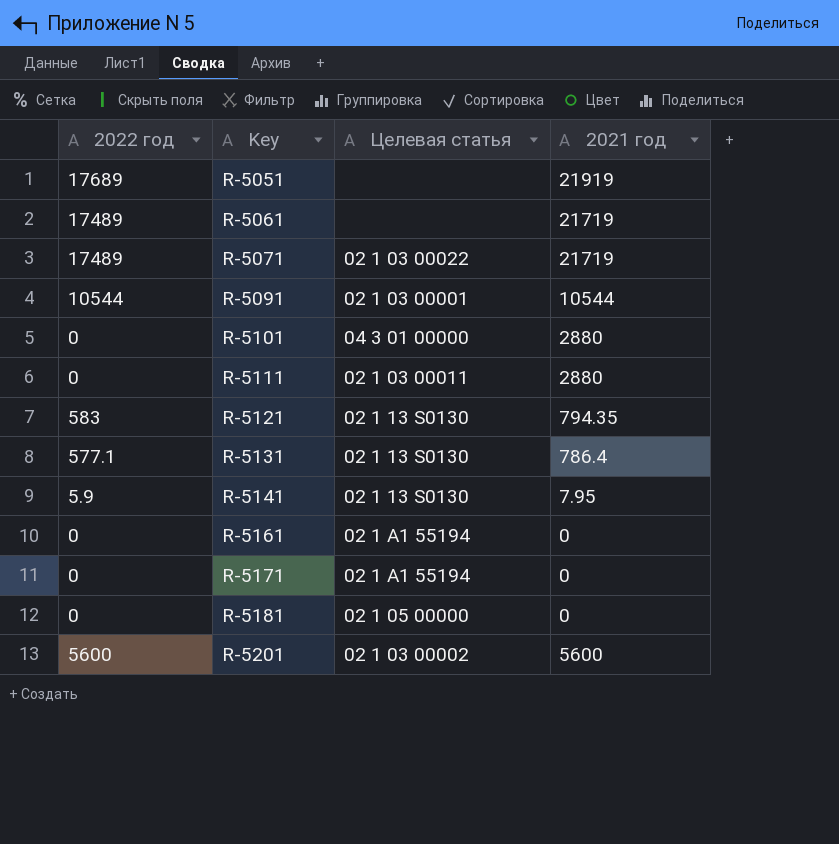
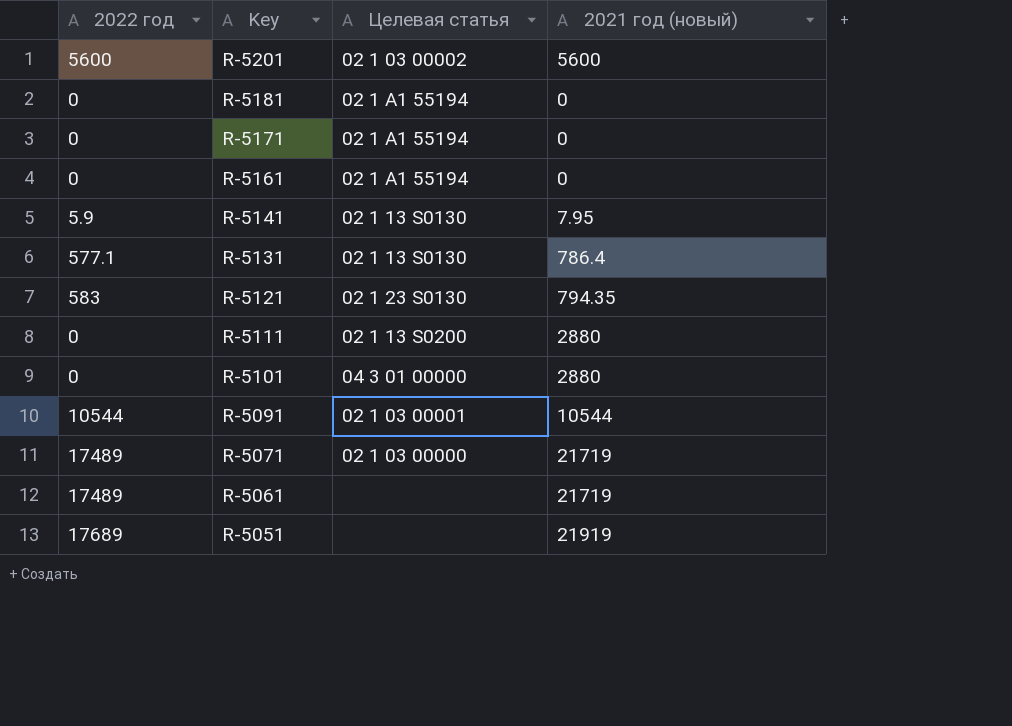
row order: Key ascending -> Key descending
column name: 2021 год -> 2021 год (новый)
R-5181 | Целевая статья: 02 1 05 00000 -> 02 1 А1 55194
R-5121 | Целевая статья: 02 1 13 S0130 -> 02 1 23 S0130
R-5111 | Целевая статья: 02 1 03 00011 -> 02 1 13 S0200
R-5071 | Целевая статья: 02 1 03 00022 -> 02 1 03 00000

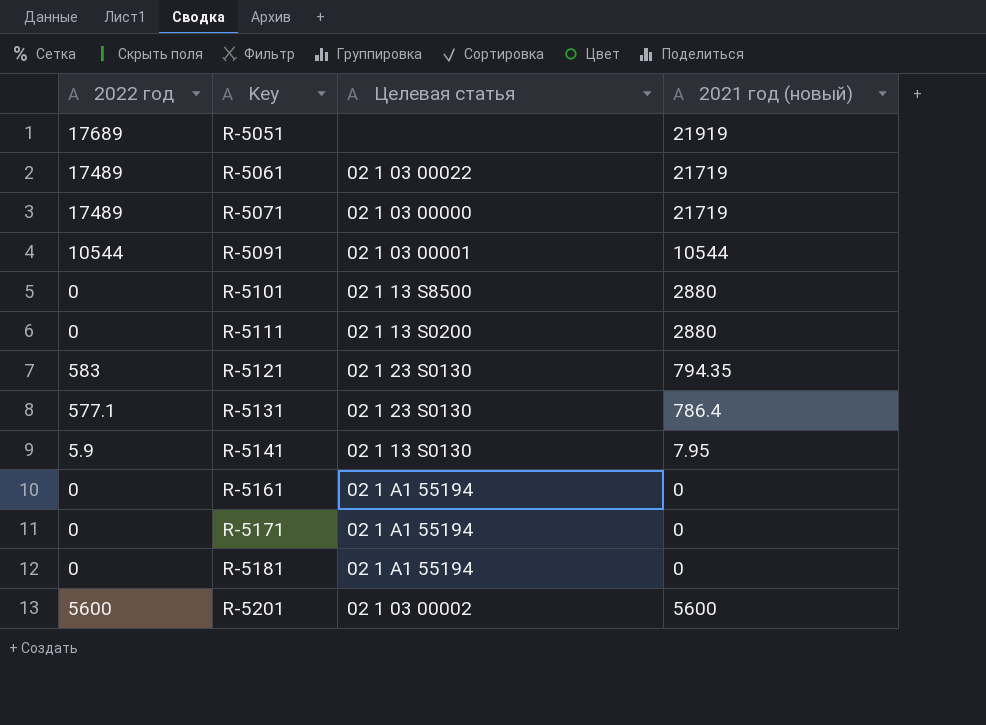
row order: Key descending -> Key ascending
R-5061 | Целевая статья: none -> 02 1 03 00022
R-5101 | Целевая статья: 04 3 01 00000 -> 02 1 13 S8500
R-5131 | Целевая статья: 02 1 13 S0130 -> 02 1 23 S0130

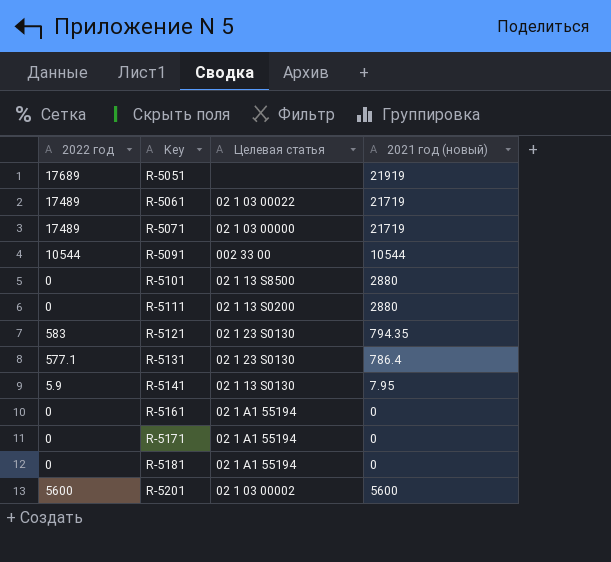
R-5091 | Целевая статья: 02 1 03 00001 -> 002 33 00

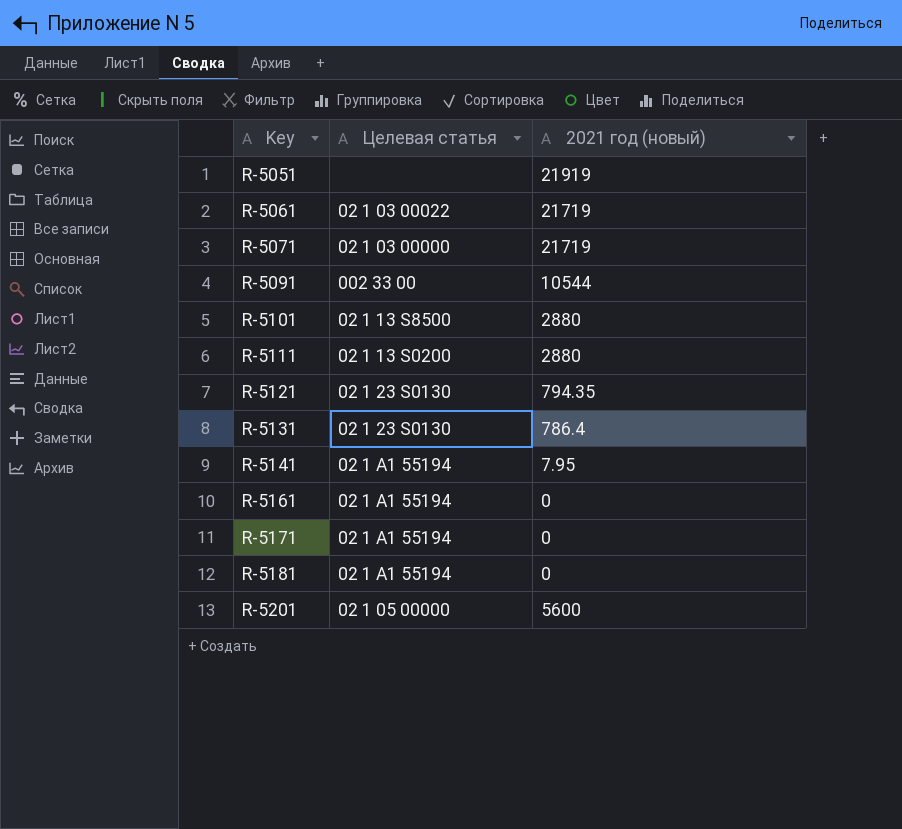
column 2022 год | position: 1 -> none
R-5141 | Целевая статья: 02 1 13 S0130 -> 02 1 А1 55194
R-5201 | Целевая статья: 02 1 03 00002 -> 02 1 05 00000

